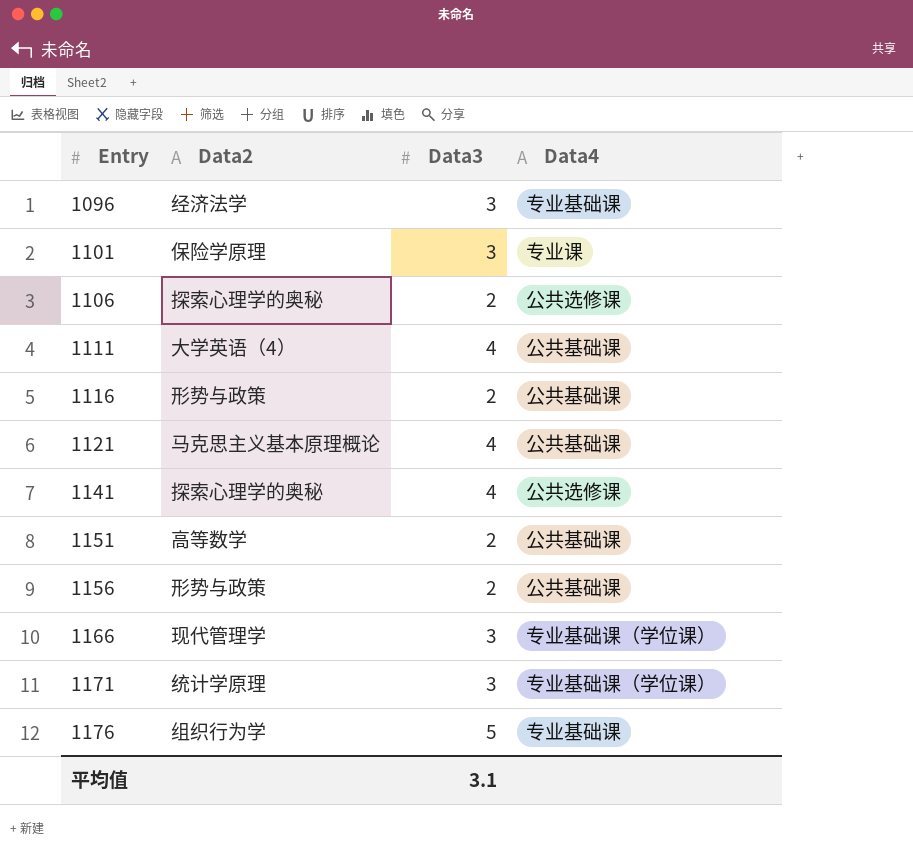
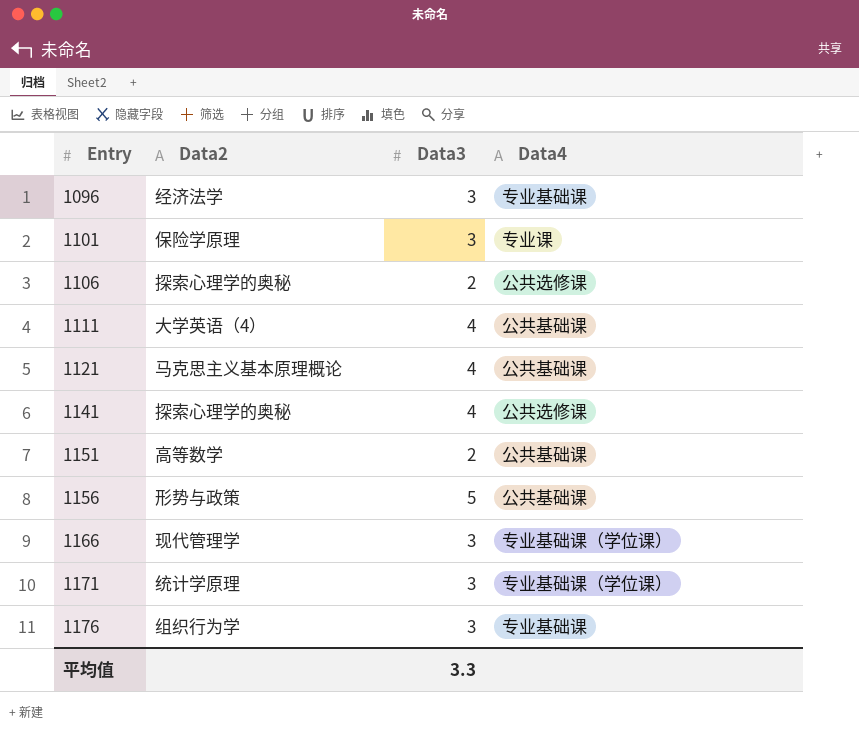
row 1116: 形势与政策 | 2 | 公共基础课 -> none
1156 | Data3: 2 -> 5
1176 | Data3: 5 -> 3
平均值 | Data3: 3.1 -> 3.3

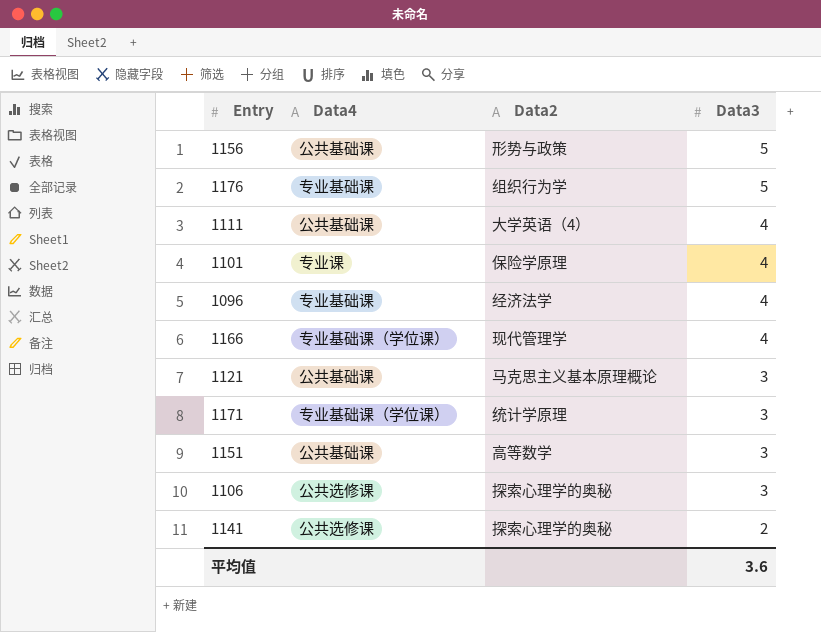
row order: Entry ascending -> Data3 descending
column Data4 | position: 4 -> 2
1176 | Data3: 3 -> 5
1101 | Data3: 3 -> 4
1096 | Data3: 3 -> 4
1166 | Data3: 3 -> 4
1121 | Data3: 4 -> 3
1151 | Data3: 2 -> 3
1106 | Data3: 2 -> 3
1141 | Data3: 4 -> 2
平均值 | Data3: 3.3 -> 3.6

